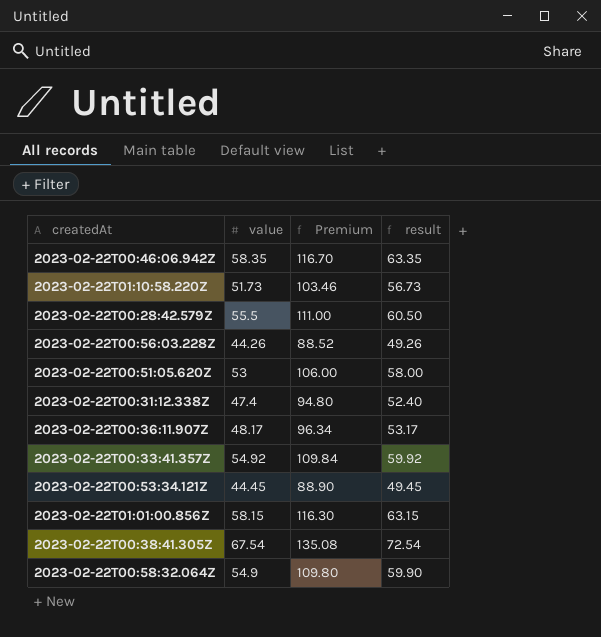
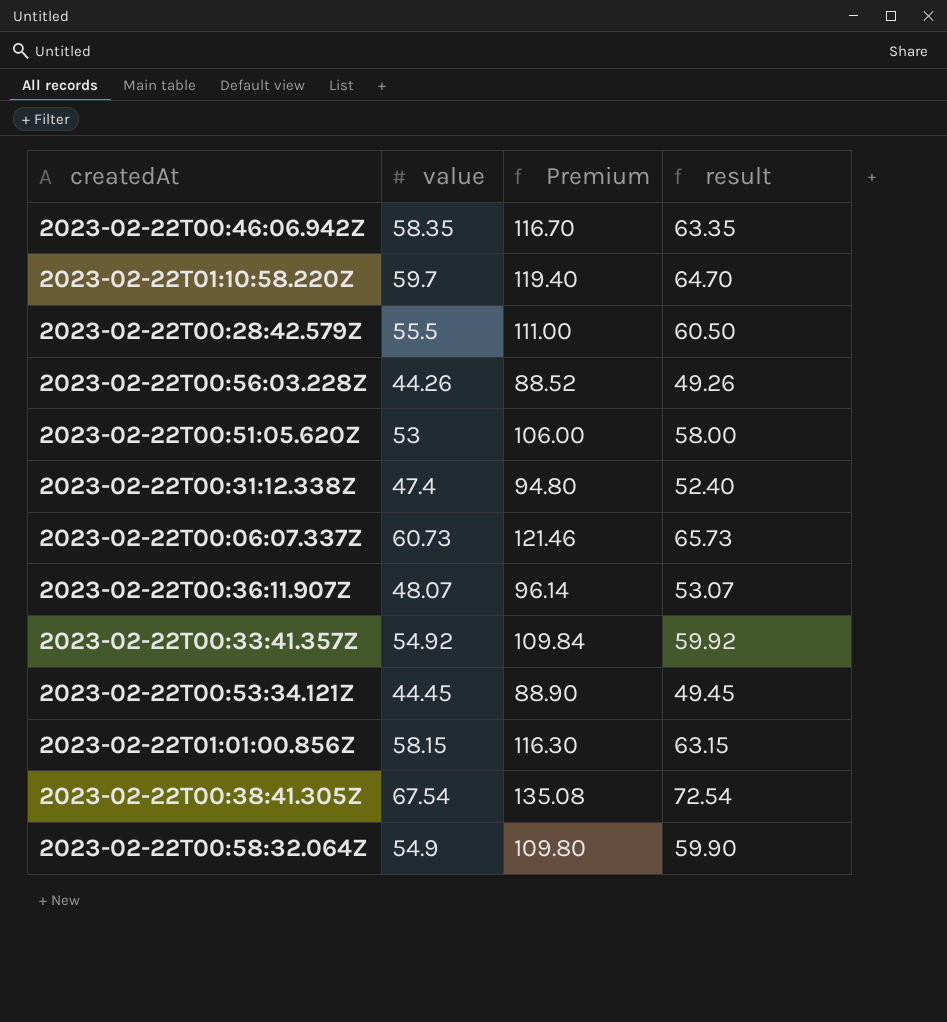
2023-02-22T01:10:58.220Z | value: 51.73 -> 59.7
2023-02-22T01:10:58.220Z | Premium: 103.46 -> 119.40
2023-02-22T01:10:58.220Z | result: 56.73 -> 64.70
row 2023-02-22T00:06:07.337Z: none -> 60.73 | 121.46 | 65.73
2023-02-22T00:36:11.907Z | value: 48.17 -> 48.07
2023-02-22T00:36:11.907Z | Premium: 96.34 -> 96.14
2023-02-22T00:36:11.907Z | result: 53.17 -> 53.07

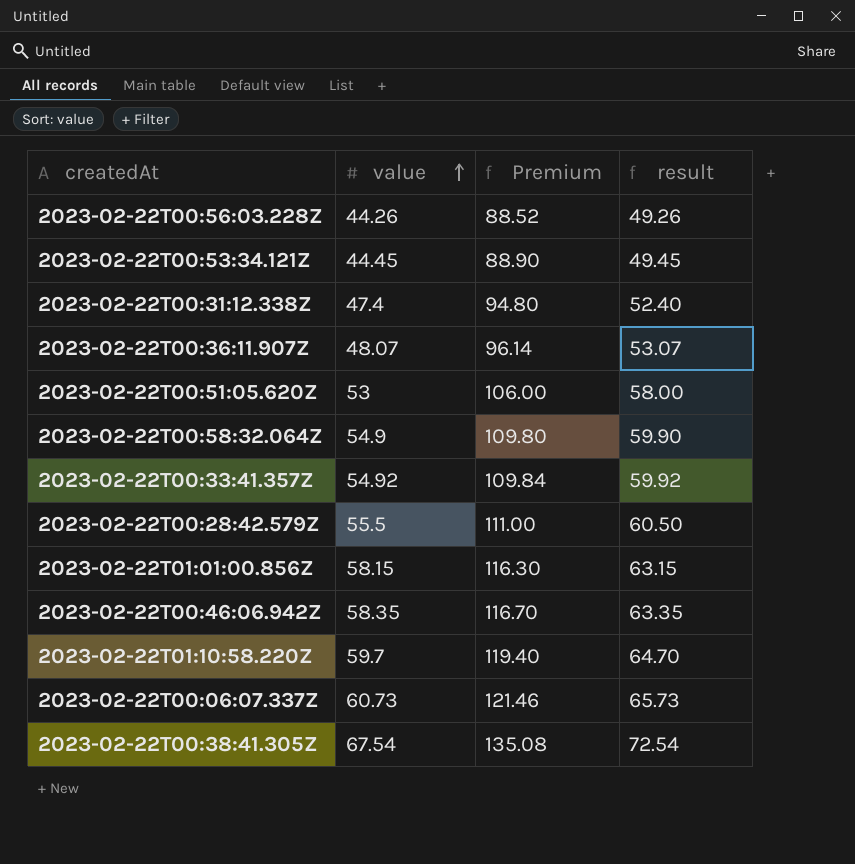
row order: none -> value ascending

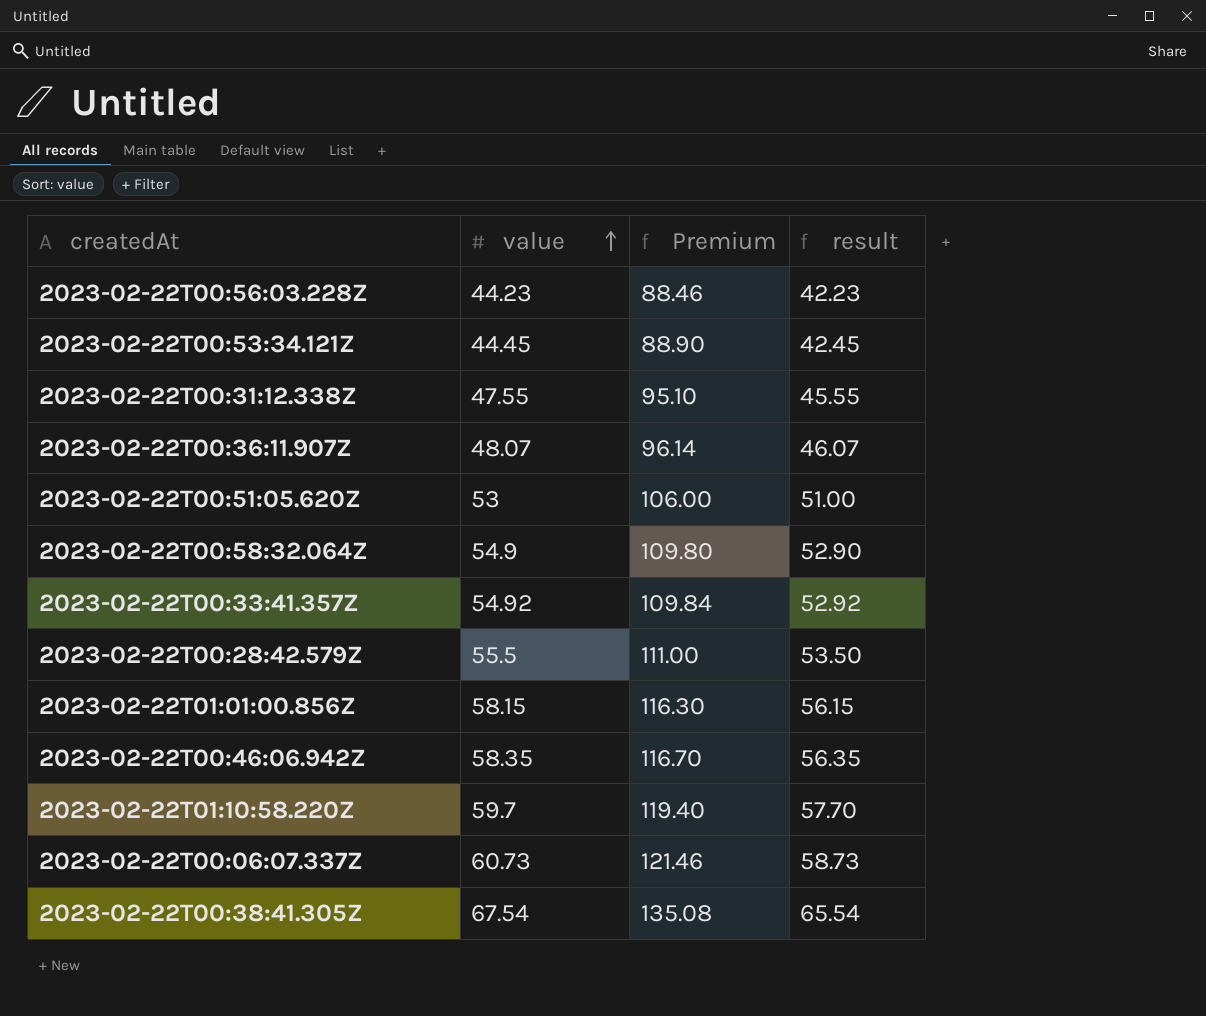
column result | formula: [value] + 5 -> [value] - 2
2023-02-22T00:56:03.228Z | value: 44.26 -> 44.23
2023-02-22T00:56:03.228Z | Premium: 88.52 -> 88.46
2023-02-22T00:31:12.338Z | value: 47.4 -> 47.55
2023-02-22T00:31:12.338Z | Premium: 94.80 -> 95.10

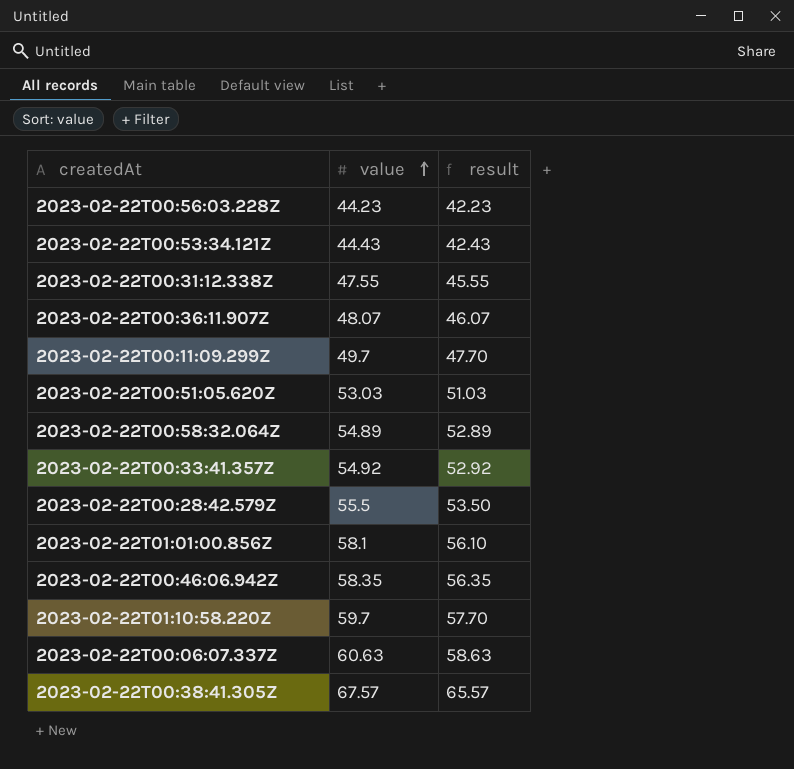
column Premium | formula: [value] * 2 -> none
2023-02-22T00:53:34.121Z | value: 44.45 -> 44.43
2023-02-22T00:53:34.121Z | result: 42.45 -> 42.43
row 2023-02-22T00:11:09.299Z: none -> 49.7 | 47.70
2023-02-22T00:51:05.620Z | value: 53 -> 53.03
2023-02-22T00:51:05.620Z | result: 51.00 -> 51.03
2023-02-22T00:58:32.064Z | value: 54.9 -> 54.89
2023-02-22T00:58:32.064Z | result: 52.90 -> 52.89
2023-02-22T01:01:00.856Z | value: 58.15 -> 58.1
2023-02-22T01:01:00.856Z | result: 56.15 -> 56.10
2023-02-22T00:06:07.337Z | value: 60.73 -> 60.63
2023-02-22T00:06:07.337Z | result: 58.73 -> 58.63
2023-02-22T00:38:41.305Z | value: 67.54 -> 67.57
2023-02-22T00:38:41.305Z | result: 65.54 -> 65.57

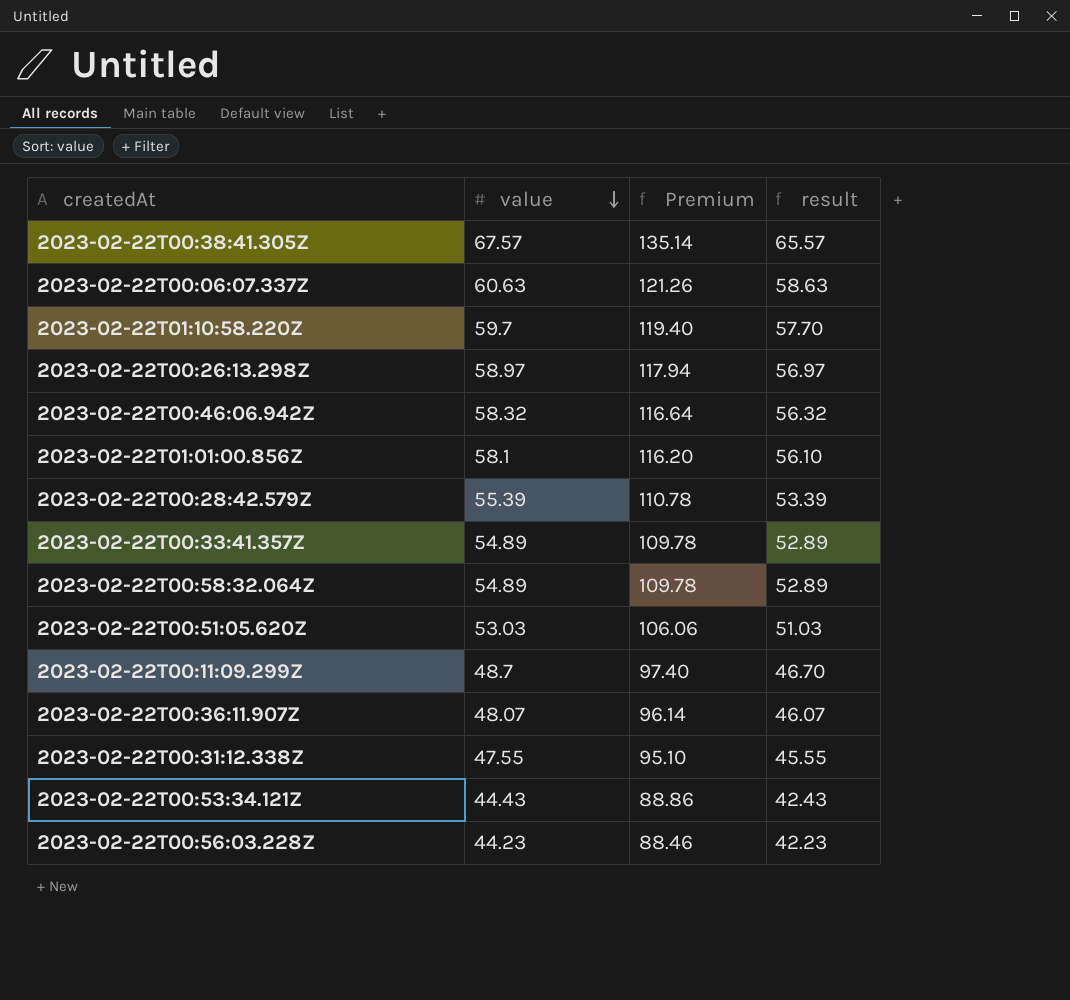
row order: value ascending -> value descending
column Premium | formula: none -> [value] * 2
row 2023-02-22T00:26:13.298Z: none -> 58.97 | 117.94 | 56.97
2023-02-22T00:46:06.942Z | value: 58.35 -> 58.32
2023-02-22T00:46:06.942Z | result: 56.35 -> 56.32
2023-02-22T00:28:42.579Z | value: 55.5 -> 55.39
2023-02-22T00:28:42.579Z | result: 53.50 -> 53.39
2023-02-22T00:33:41.357Z | value: 54.92 -> 54.89
2023-02-22T00:33:41.357Z | result: 52.92 -> 52.89
2023-02-22T00:11:09.299Z | value: 49.7 -> 48.7
2023-02-22T00:11:09.299Z | result: 47.70 -> 46.70

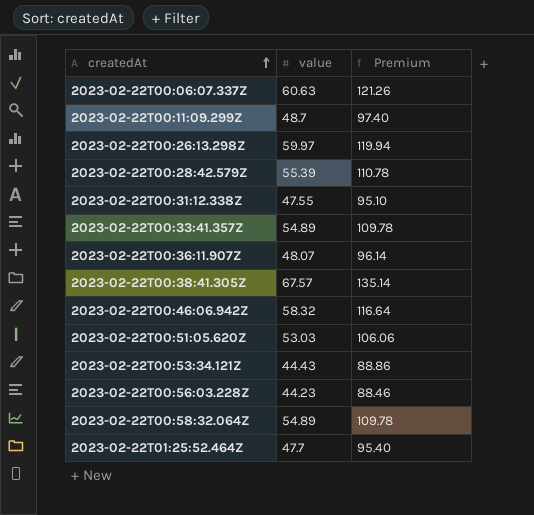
row order: value descending -> createdAt ascending
column result | formula: [value] - 2 -> none
row 2023-02-22T01:10:58.220Z: 59.7 | 119.40 | 57.70 -> none
row 2023-02-22T01:01:00.856Z: 58.1 | 116.20 | 56.10 -> none
2023-02-22T00:26:13.298Z | value: 58.97 -> 59.97
2023-02-22T00:26:13.298Z | Premium: 117.94 -> 119.94
row 2023-02-22T01:25:52.464Z: none -> 47.7 | 95.40

